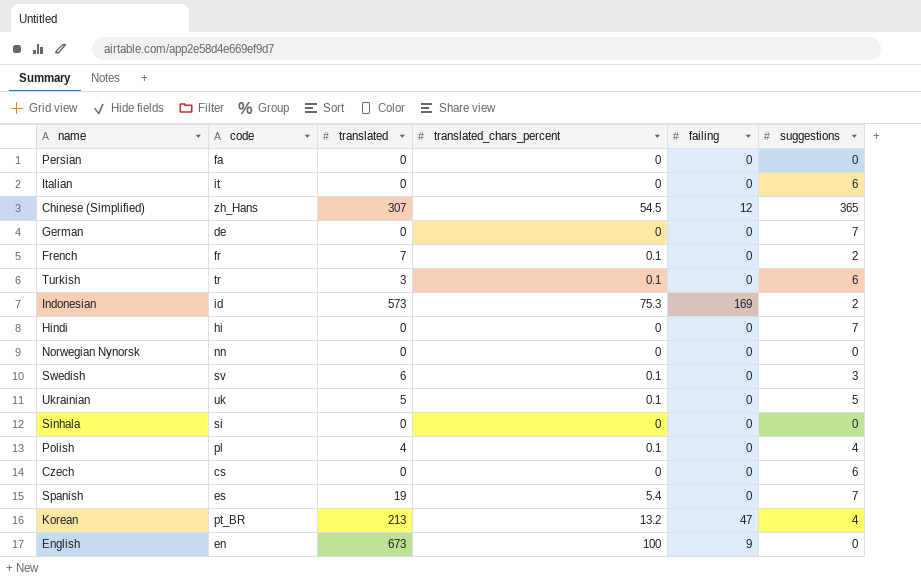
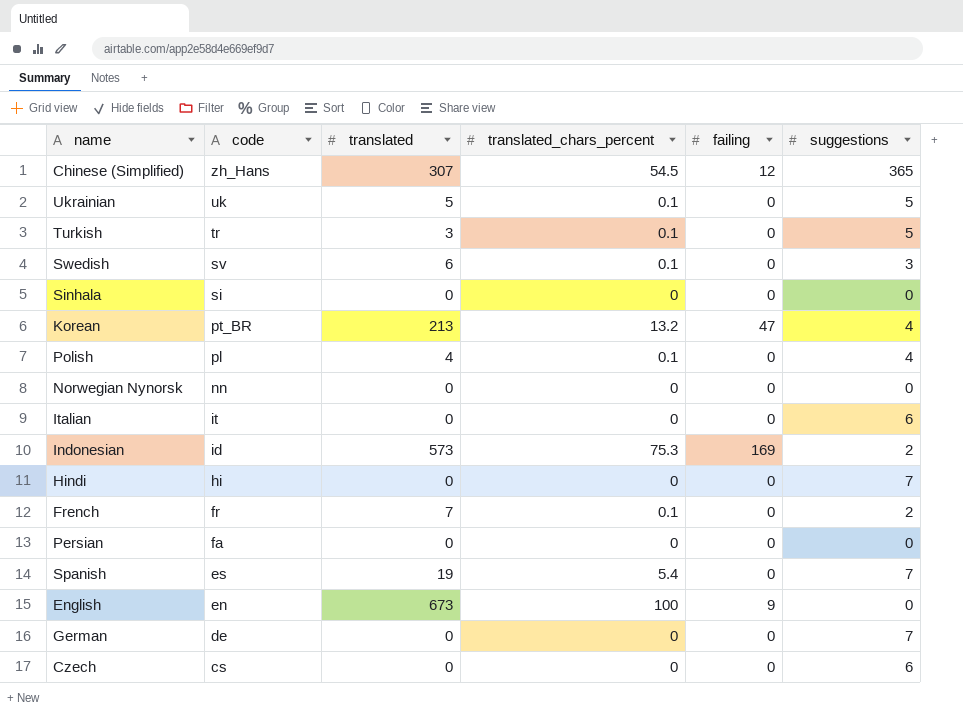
row order: none -> code descending
Turkish | suggestions: 6 -> 5

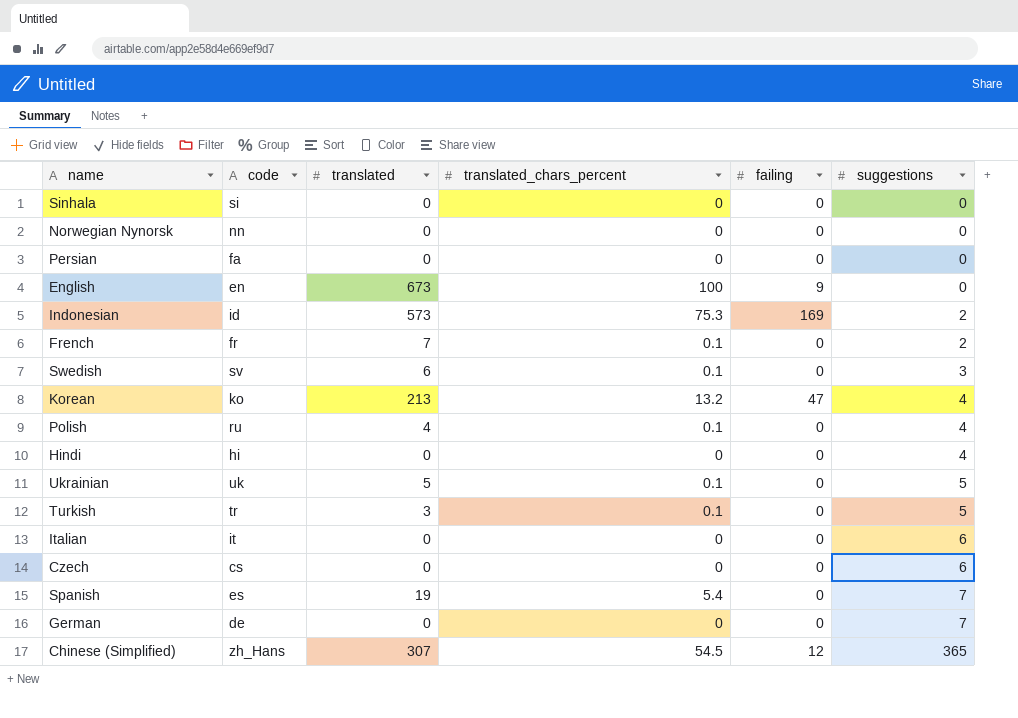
row order: code descending -> suggestions ascending
Korean | code: pt_BR -> ko
Polish | code: pl -> ru
Hindi | suggestions: 7 -> 4

